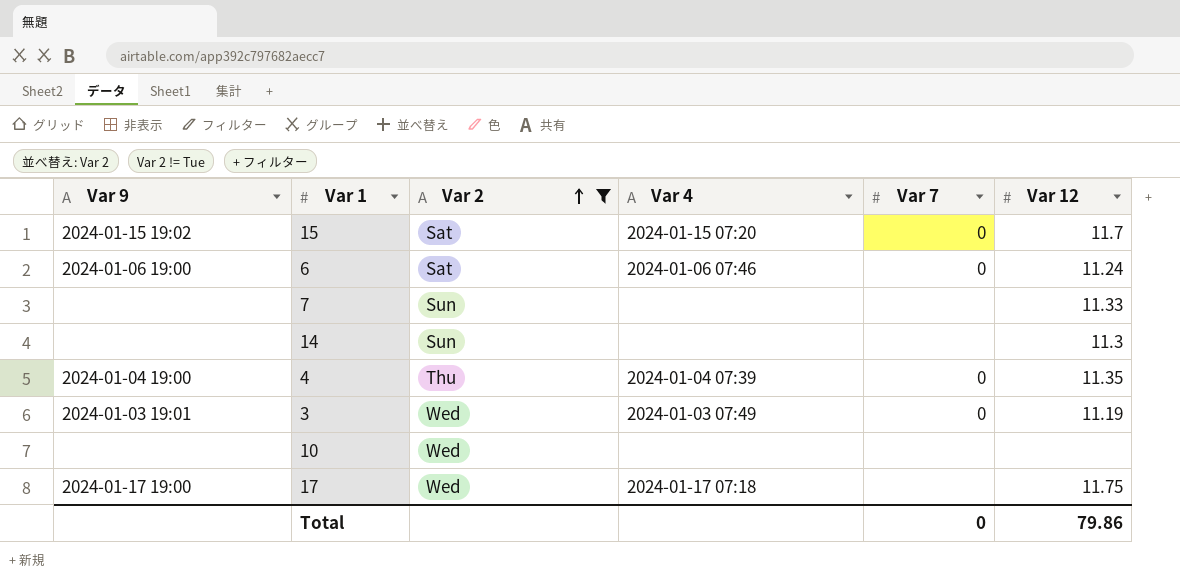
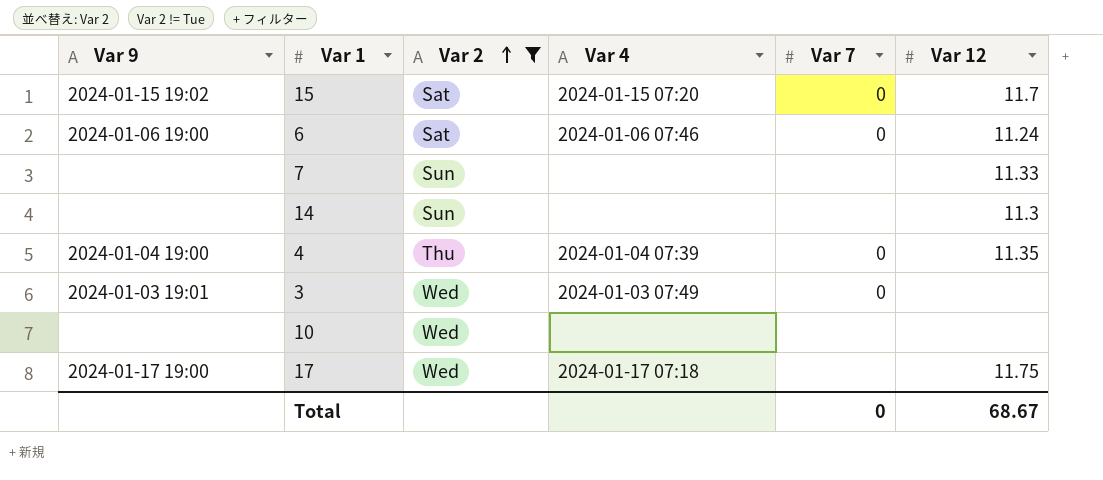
3 | Var 12: 11.19 -> none
Total | Var 12: 79.86 -> 68.67

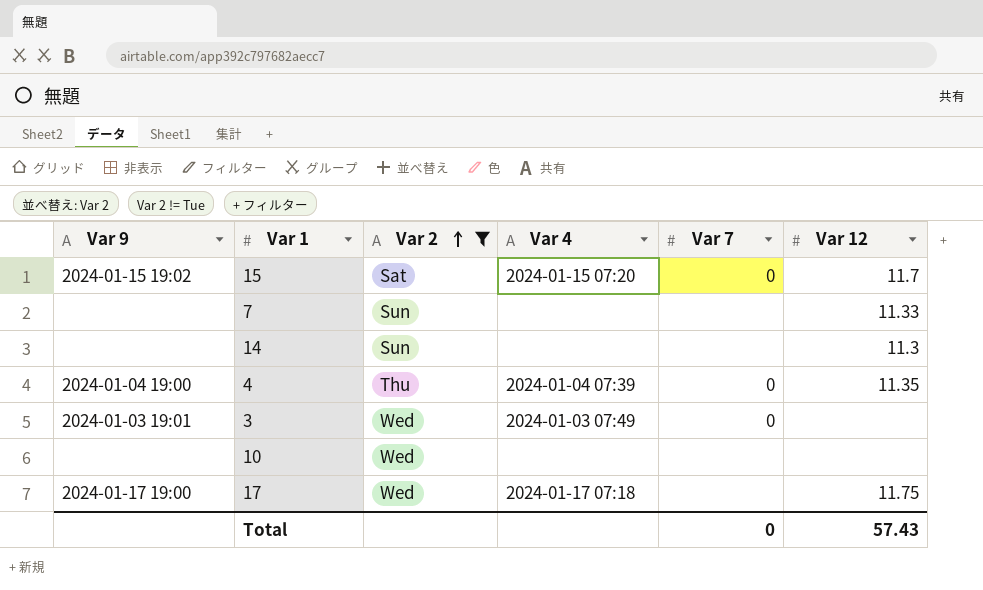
row 6: 2024-01-06 19:00 | Sat | 2024-01-06 07:46 | 0 | 11.24 -> none
Total | Var 12: 68.67 -> 57.43

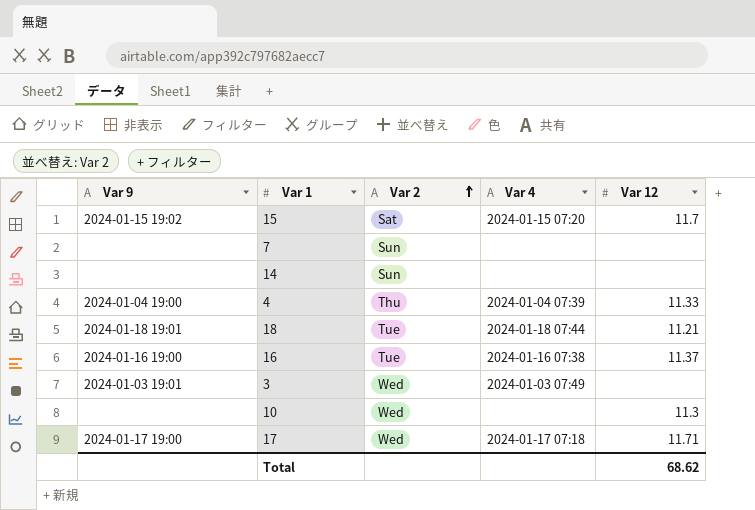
filter: Var 2 != Tue -> none
column Var 7 | position: 5 -> none
7 | Var 12: 11.33 -> none
14 | Var 12: 11.3 -> none
4 | Var 12: 11.35 -> 11.33
10 | Var 12: none -> 11.3
17 | Var 12: 11.75 -> 11.71
Total | Var 12: 57.43 -> 68.62

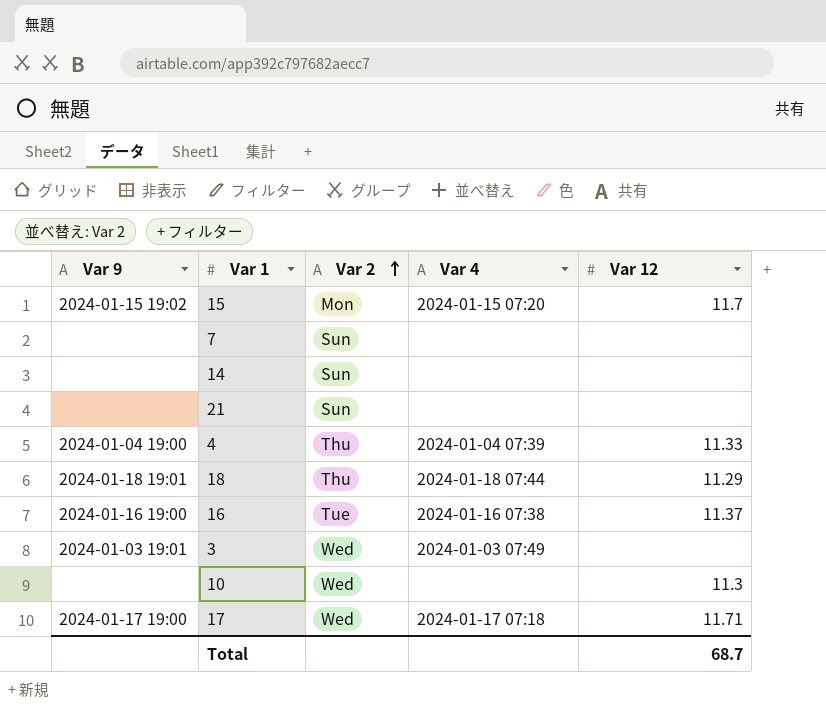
15 | Var 2: Sat -> Mon
row 21: none -> none | Sun | none | none
18 | Var 2: Tue -> Thu
18 | Var 12: 11.21 -> 11.29
Total | Var 12: 68.62 -> 68.7

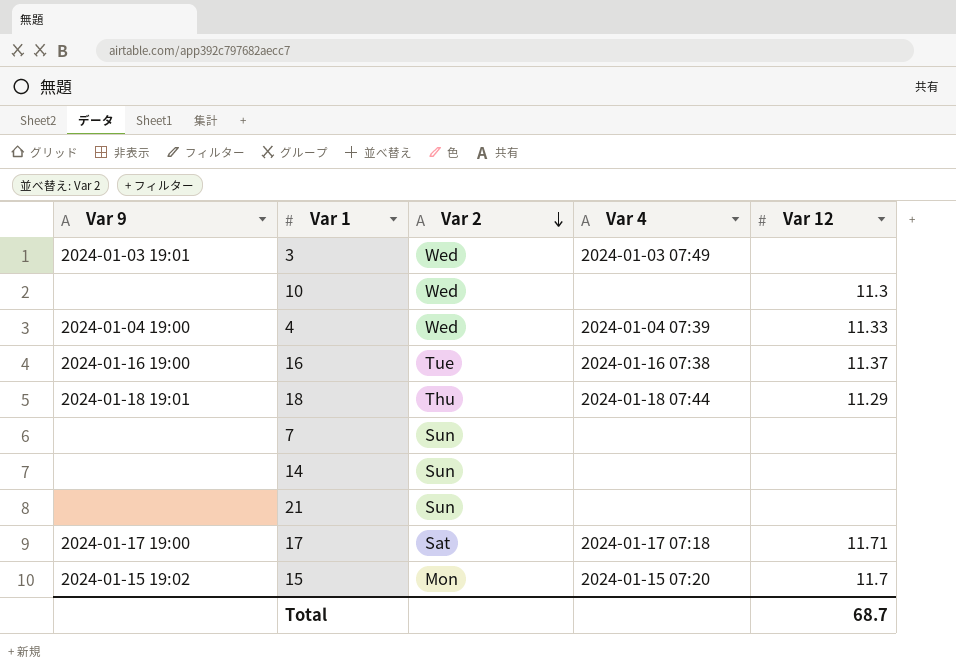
row order: Var 2 ascending -> Var 2 descending
4 | Var 2: Thu -> Wed
17 | Var 2: Wed -> Sat

